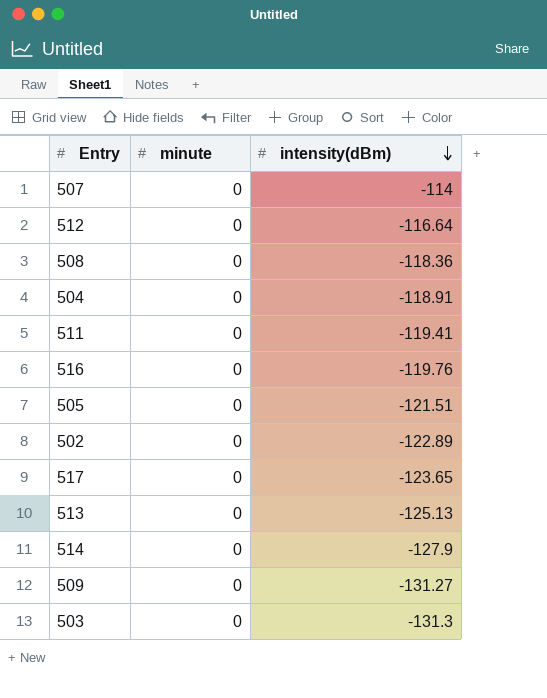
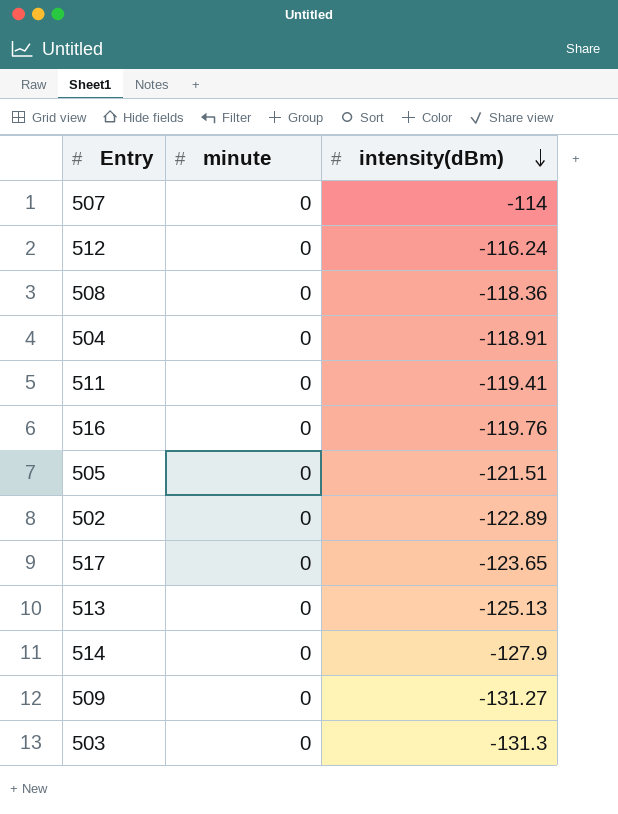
512 | intensity(dBm): -116.64 -> -116.24

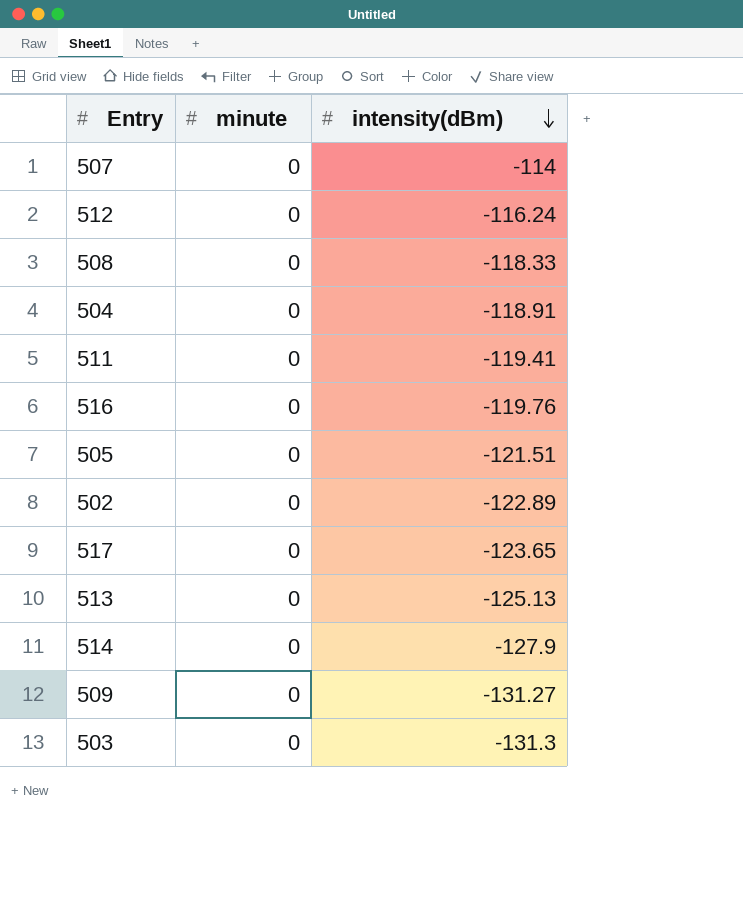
508 | intensity(dBm): -118.36 -> -118.33

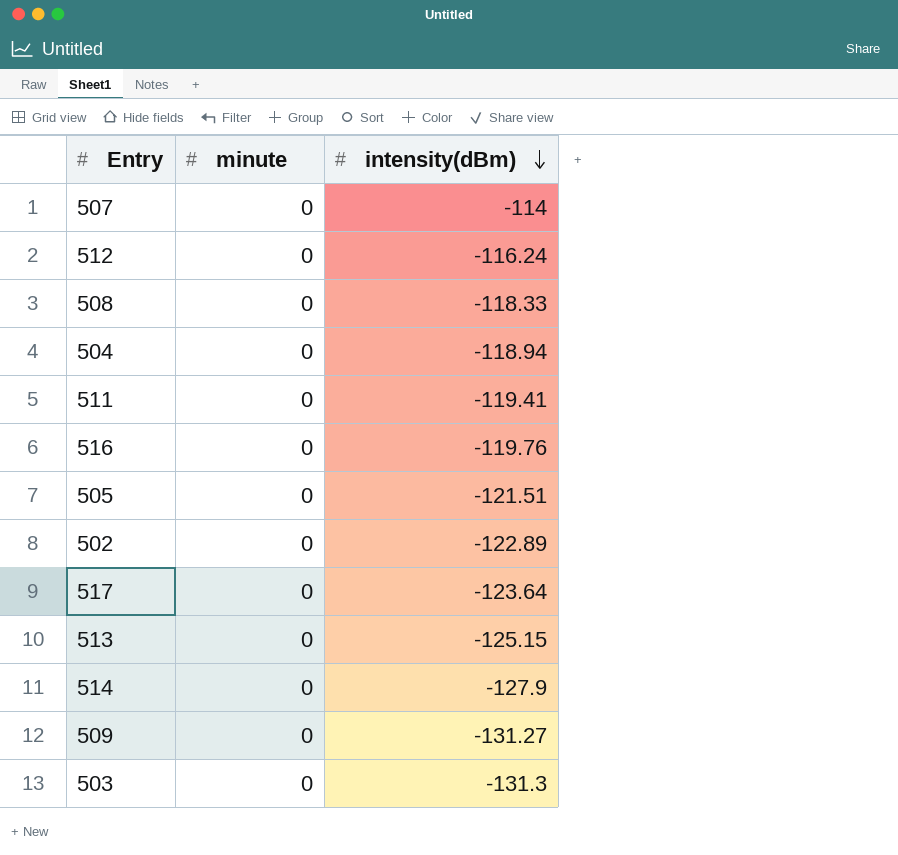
504 | intensity(dBm): -118.91 -> -118.94
517 | intensity(dBm): -123.65 -> -123.64
513 | intensity(dBm): -125.13 -> -125.15

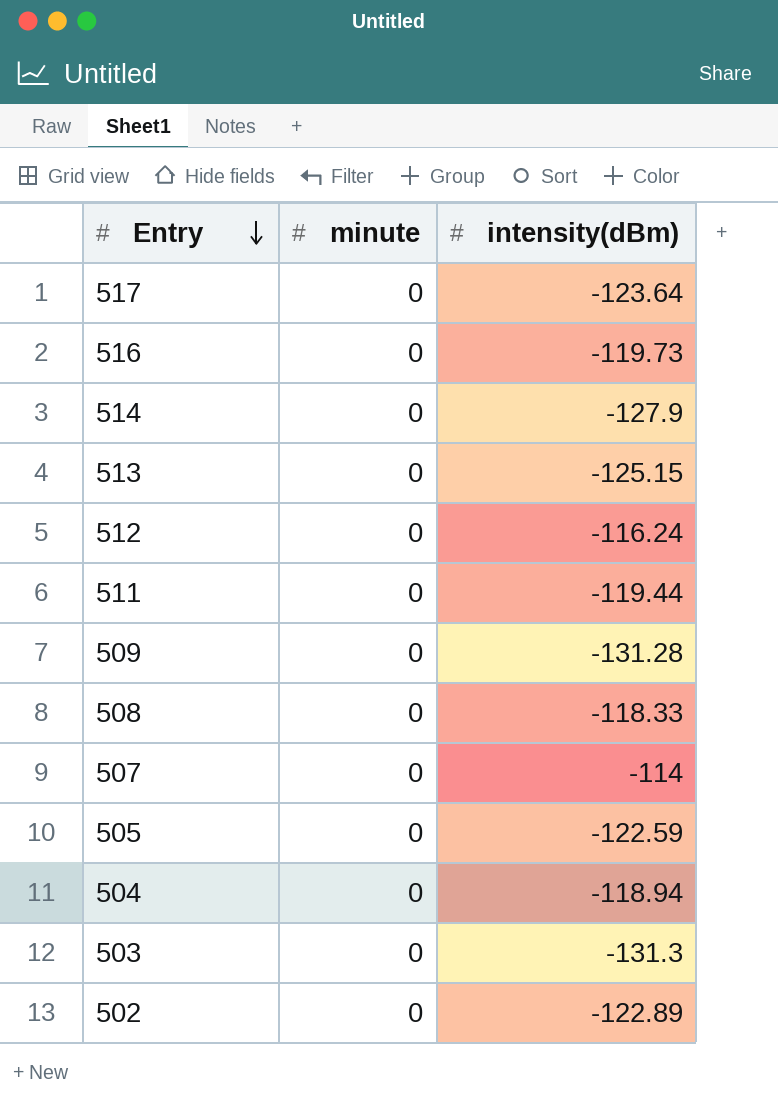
row order: intensity(dBm) descending -> Entry descending
516 | intensity(dBm): -119.76 -> -119.73
511 | intensity(dBm): -119.41 -> -119.44
509 | intensity(dBm): -131.27 -> -131.28
505 | intensity(dBm): -121.51 -> -122.59

